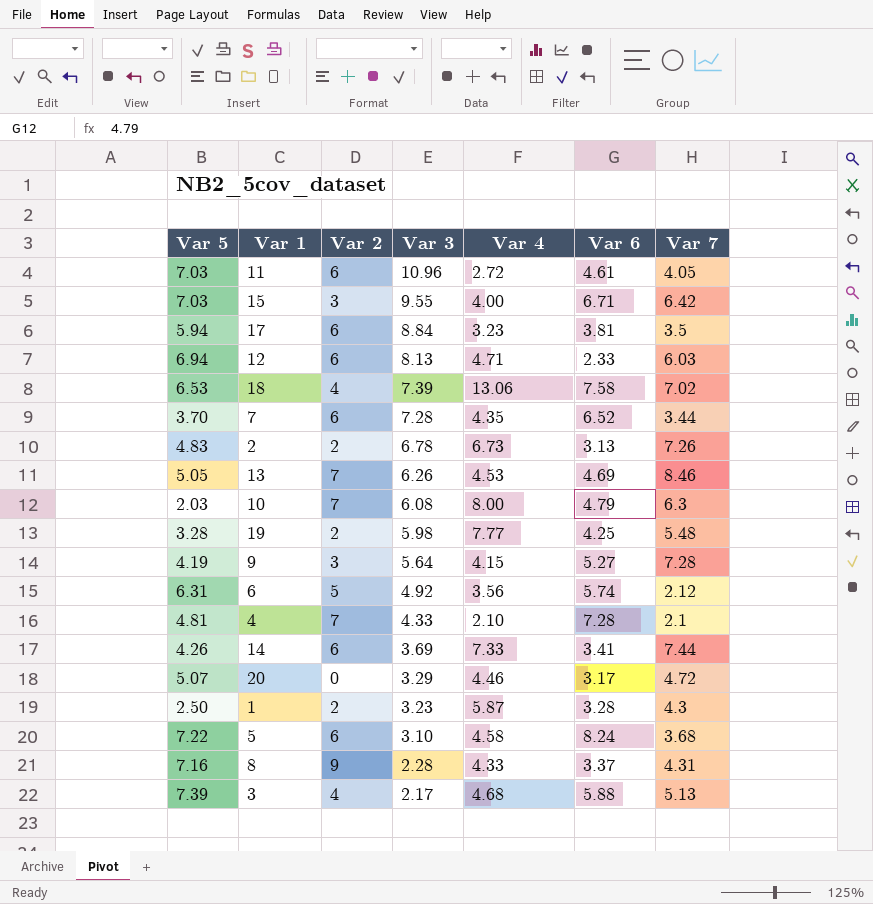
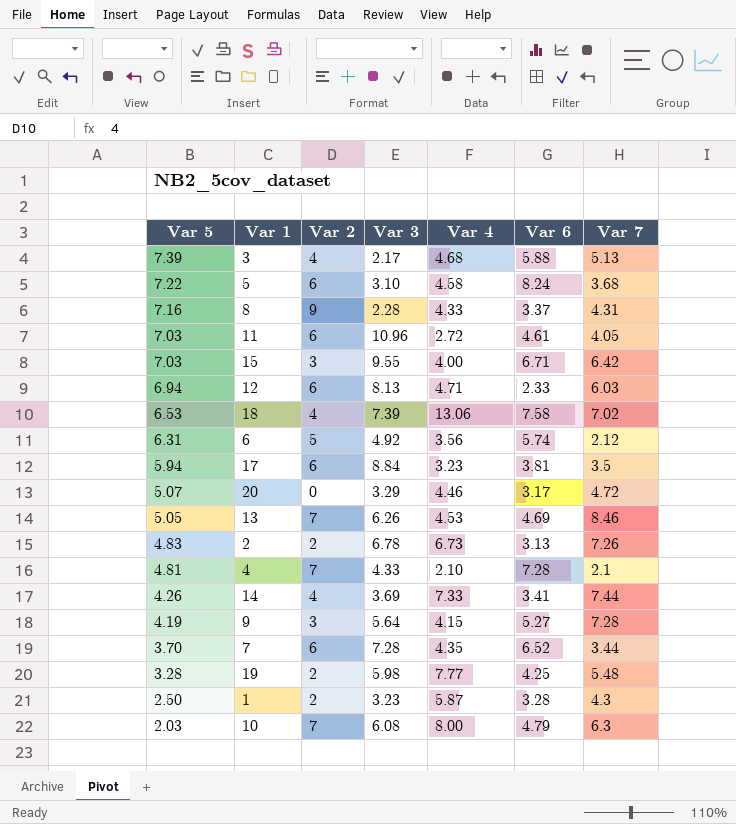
row order: Var 3 descending -> Var 5 descending
14 | Var 2: 6 -> 4

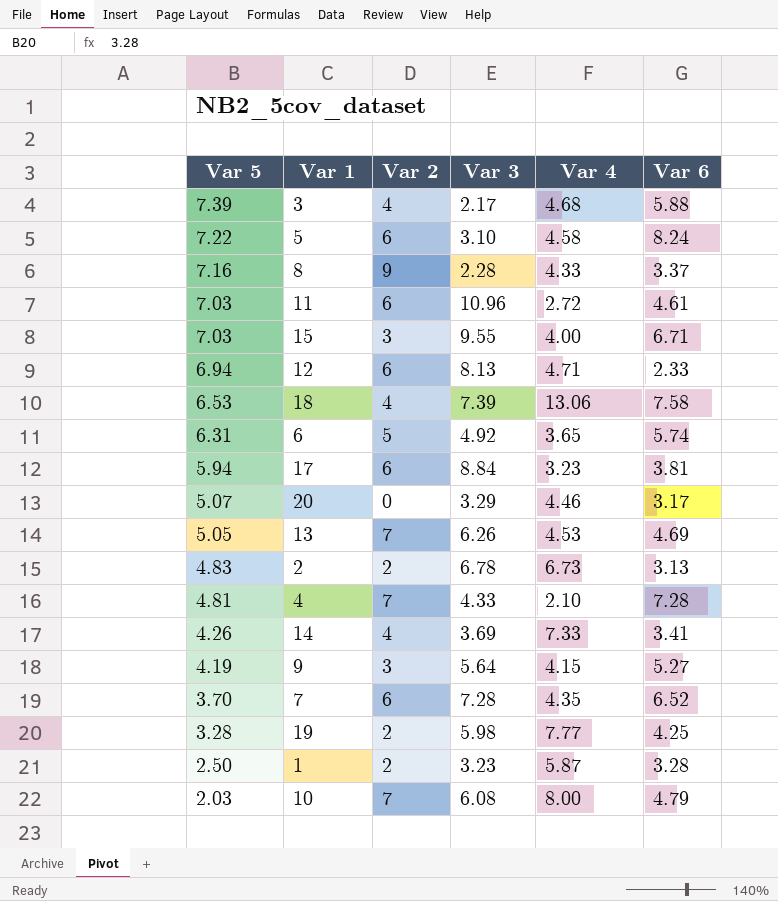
column Var 7 | position: 7 -> none
6 | Var 4: 3.56 -> 3.65

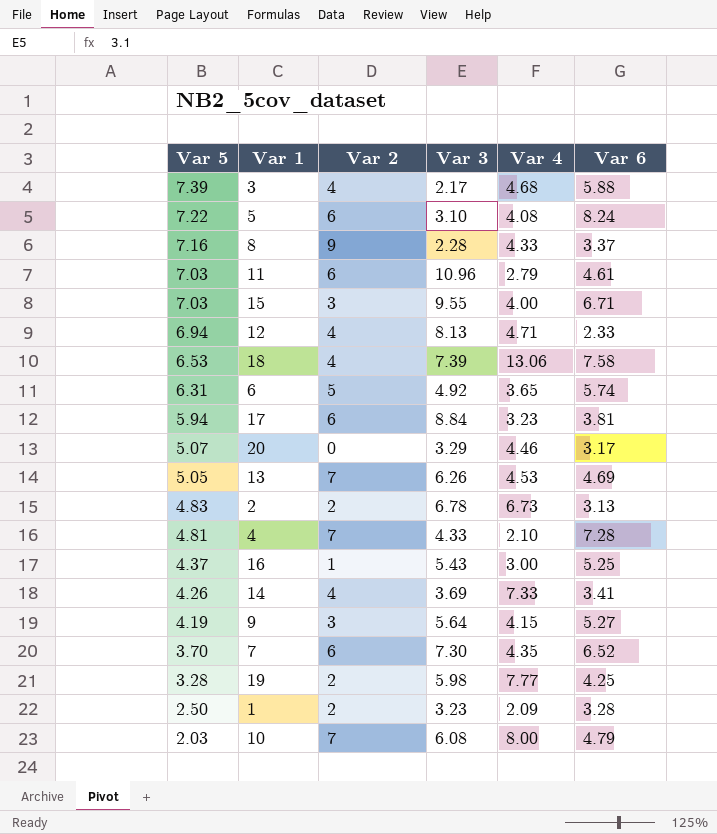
5 | Var 4: 4.58 -> 4.08
11 | Var 4: 2.72 -> 2.79
12 | Var 2: 6 -> 4
row 16: none -> 4.37 | 1 | 5.43 | 3.00 | 5.25
7 | Var 3: 7.28 -> 7.30
1 | Var 4: 5.87 -> 2.09

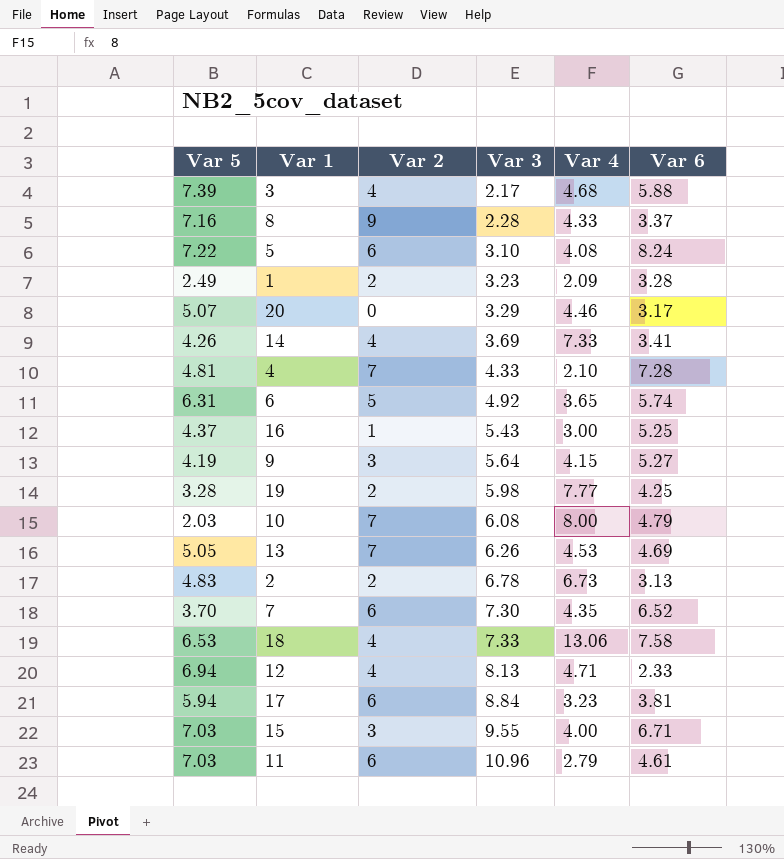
row order: Var 5 descending -> Var 3 ascending
1 | Var 5: 2.50 -> 2.49
18 | Var 3: 7.39 -> 7.33

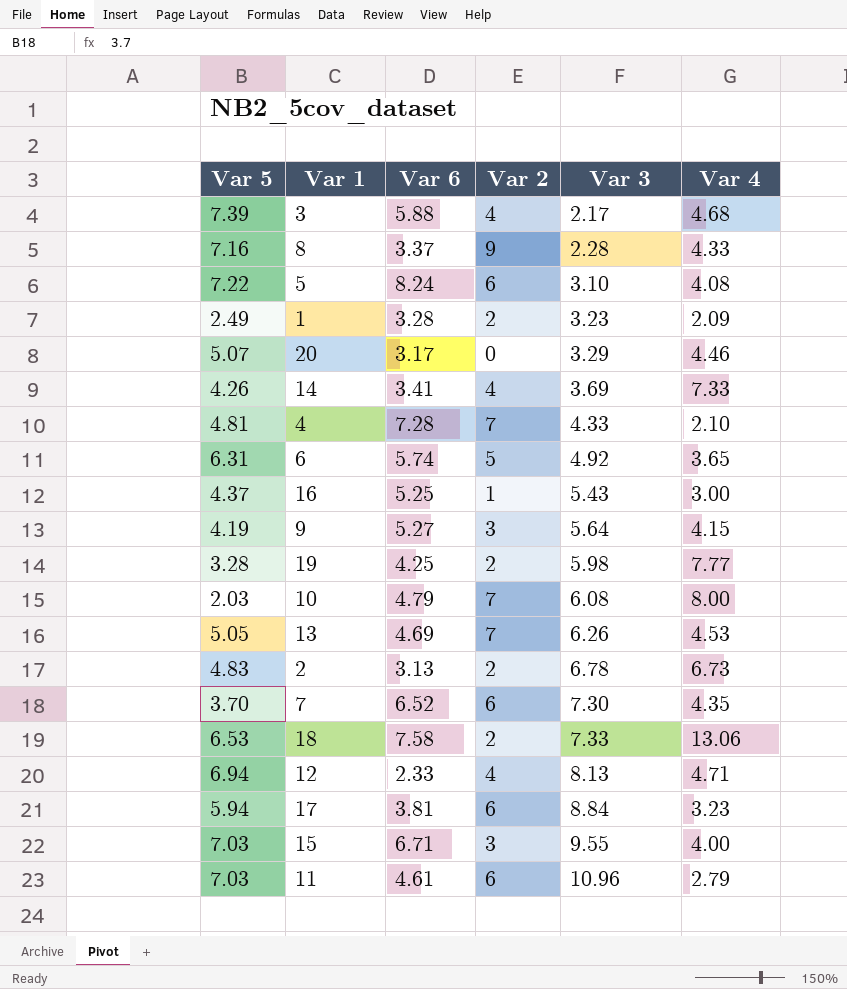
column Var 6 | position: 6 -> 3
18 | Var 2: 4 -> 2

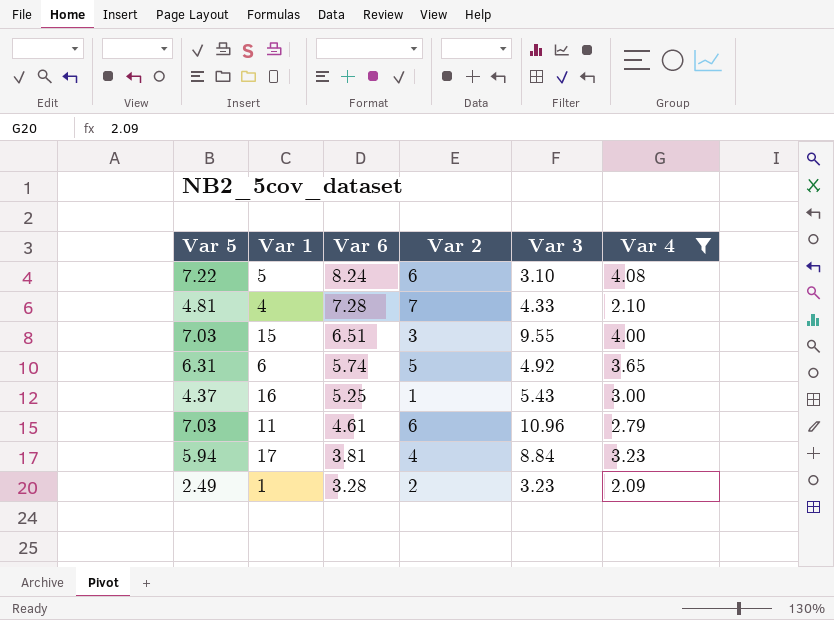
filter: none -> Var 4 <= 4.08
row order: Var 3 ascending -> Var 6 descending
15 | Var 6: 6.71 -> 6.51
17 | Var 2: 6 -> 4

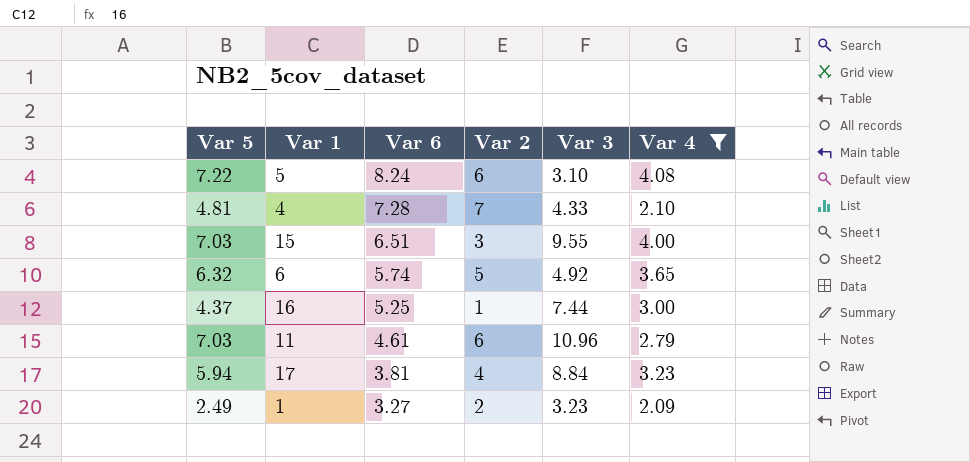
6 | Var 5: 6.31 -> 6.32
16 | Var 3: 5.43 -> 7.44
1 | Var 6: 3.28 -> 3.27

